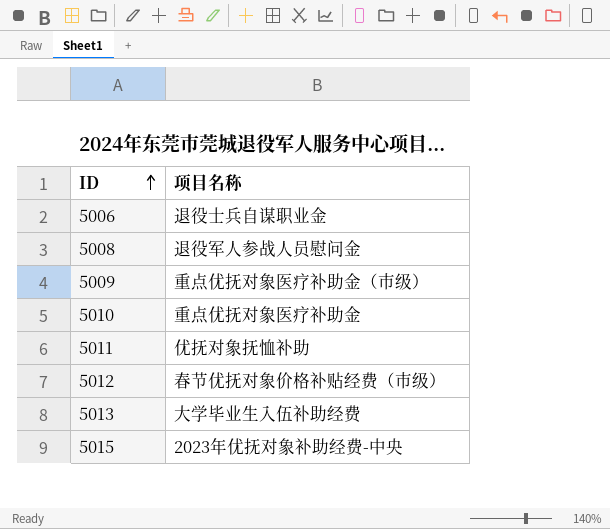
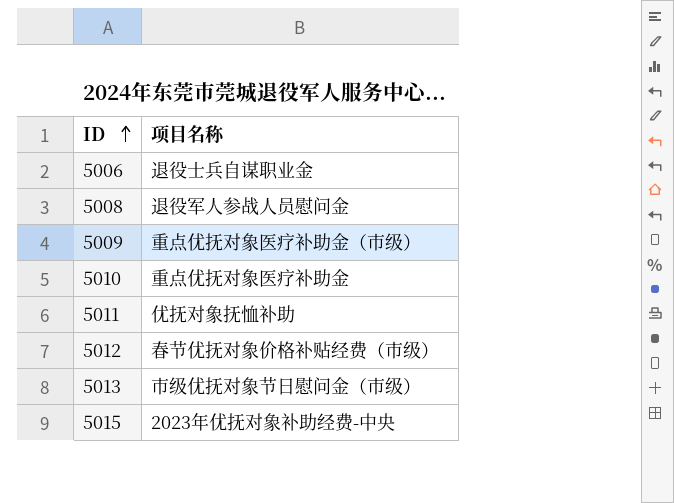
5013 | 项目名称: 大学毕业生入伍补助经费 -> 市级优抚对象节日慰问金（市级）

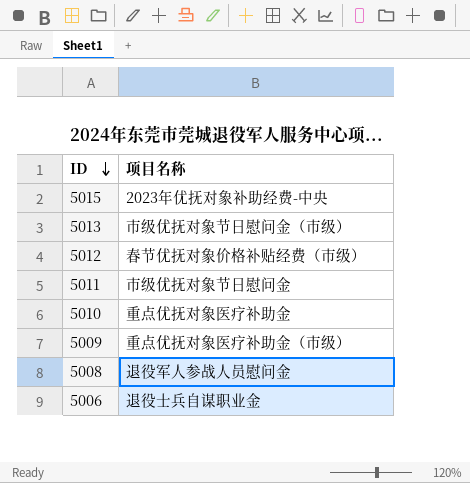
row order: ID ascending -> ID descending
5011 | 项目名称: 优抚对象抚恤补助 -> 市级优抚对象节日慰问金

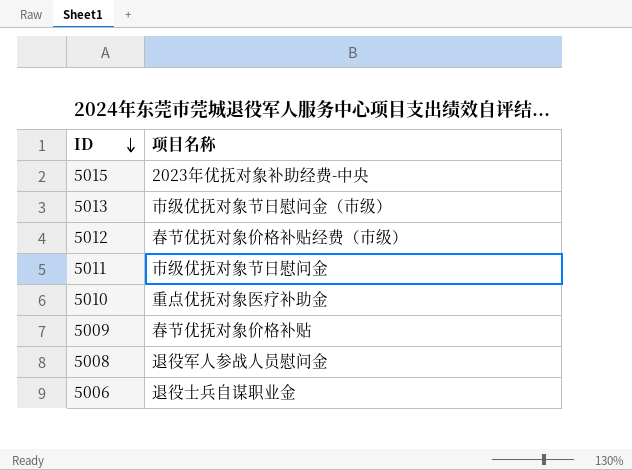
5009 | 项目名称: 重点优抚对象医疗补助金（市级） -> 春节优抚对象价格补贴

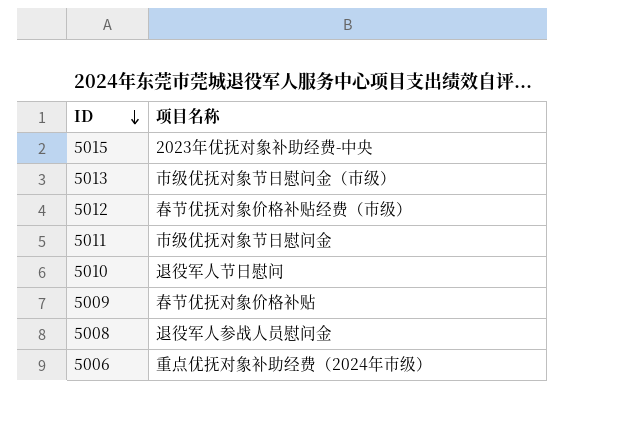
5010 | 项目名称: 重点优抚对象医疗补助金 -> 退役军人节日慰问
5006 | 项目名称: 退役士兵自谋职业金 -> 重点优抚对象补助经费（2024年市级）

